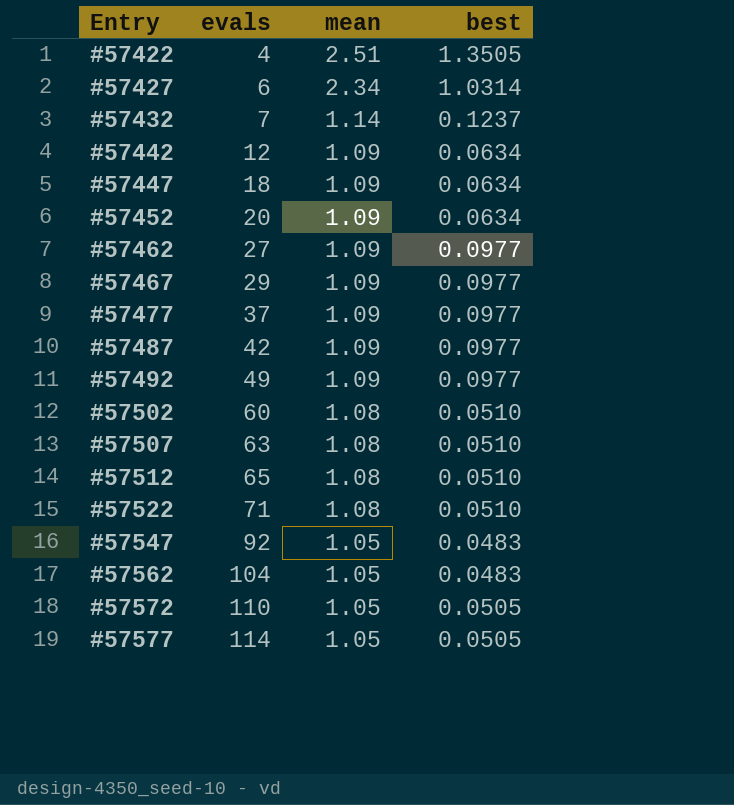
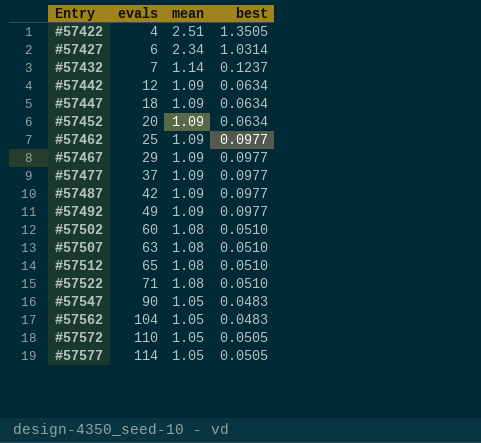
#57462 | evals: 27 -> 25
#57547 | evals: 92 -> 90

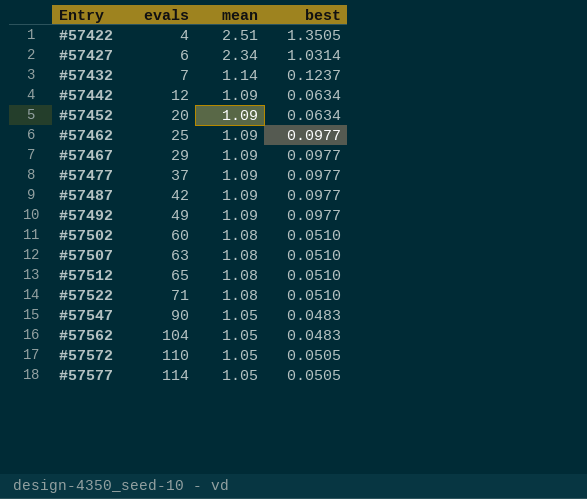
row #57447: 18 | 1.09 | 0.0634 -> none

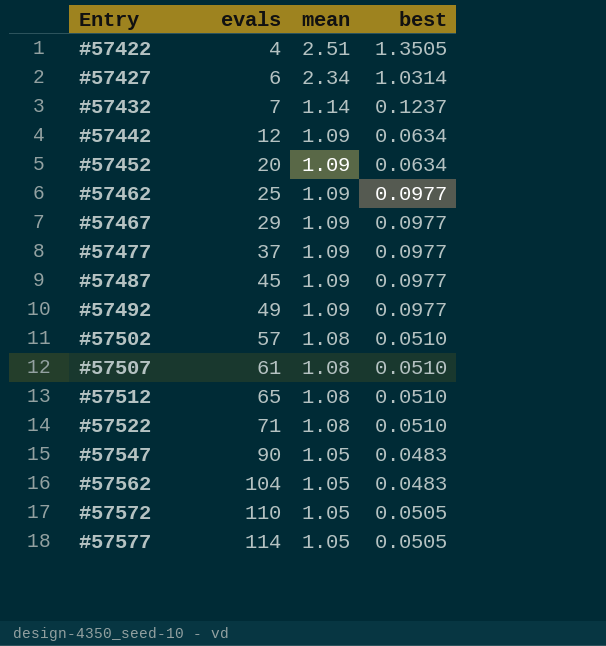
#57487 | evals: 42 -> 45
#57502 | evals: 60 -> 57
#57507 | evals: 63 -> 61

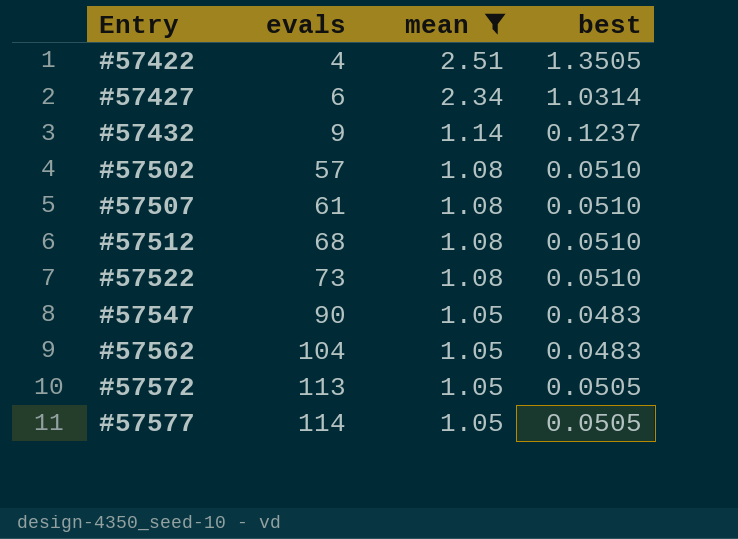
filter: none -> mean != 1.09
#57432 | evals: 7 -> 9
#57512 | evals: 65 -> 68
#57522 | evals: 71 -> 73
#57572 | evals: 110 -> 113

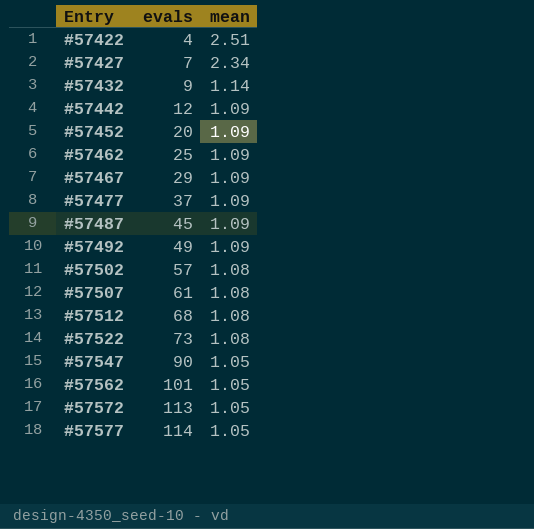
filter: mean != 1.09 -> none
column best | position: 4 -> none
#57427 | evals: 6 -> 7
#57562 | evals: 104 -> 101

